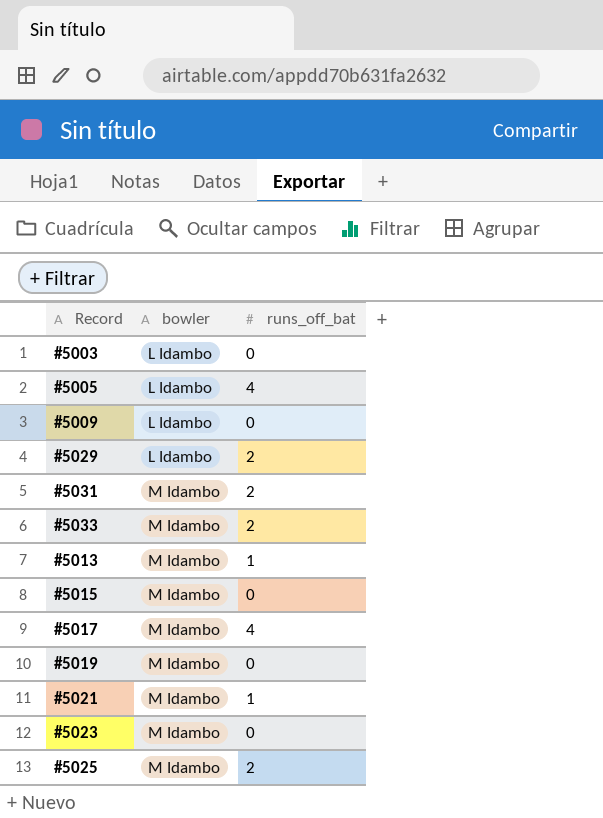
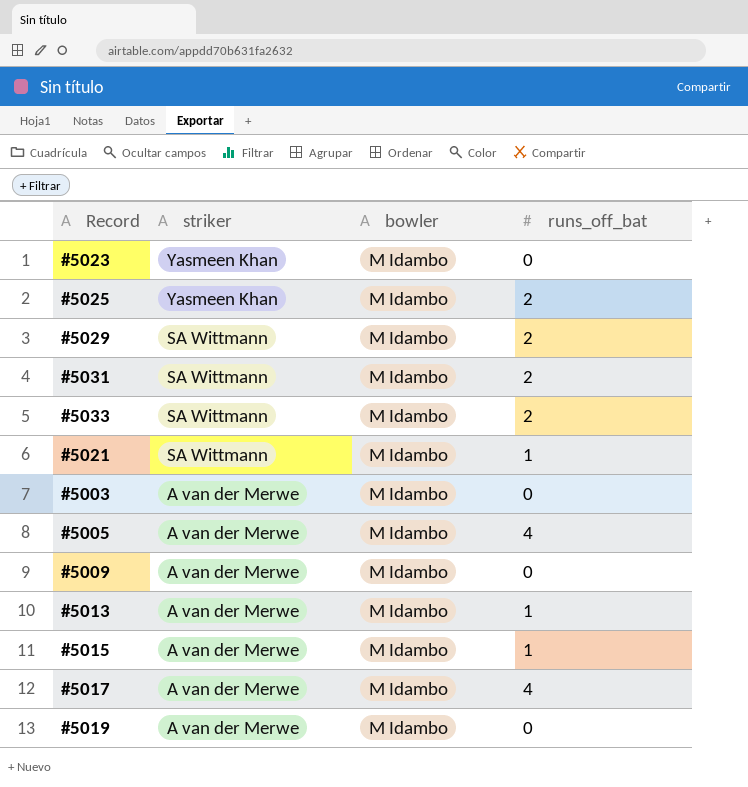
row order: bowler ascending -> striker descending
column striker | position: none -> 2
#5029 | bowler: L Idambo -> M Idambo
#5003 | bowler: L Idambo -> M Idambo
#5005 | bowler: L Idambo -> M Idambo
#5009 | bowler: L Idambo -> M Idambo
#5015 | runs_off_bat: 0 -> 1

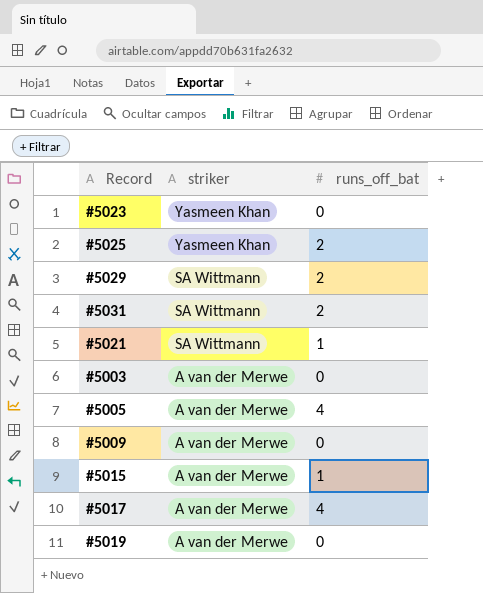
column bowler | position: 3 -> none
row #5033: SA Wittmann | M Idambo | 2 -> none
row #5013: A van der Merwe | M Idambo | 1 -> none

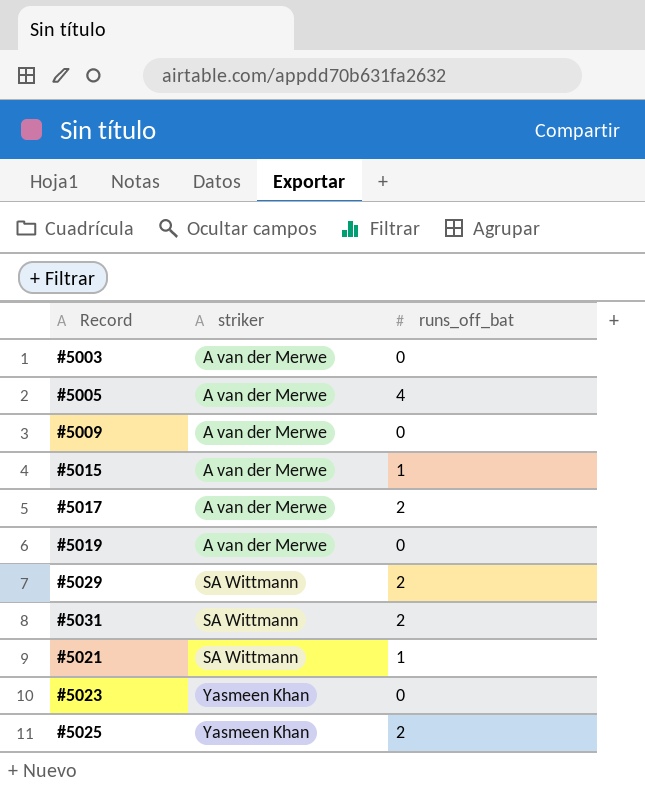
row order: striker descending -> striker ascending
#5017 | runs_off_bat: 4 -> 2

